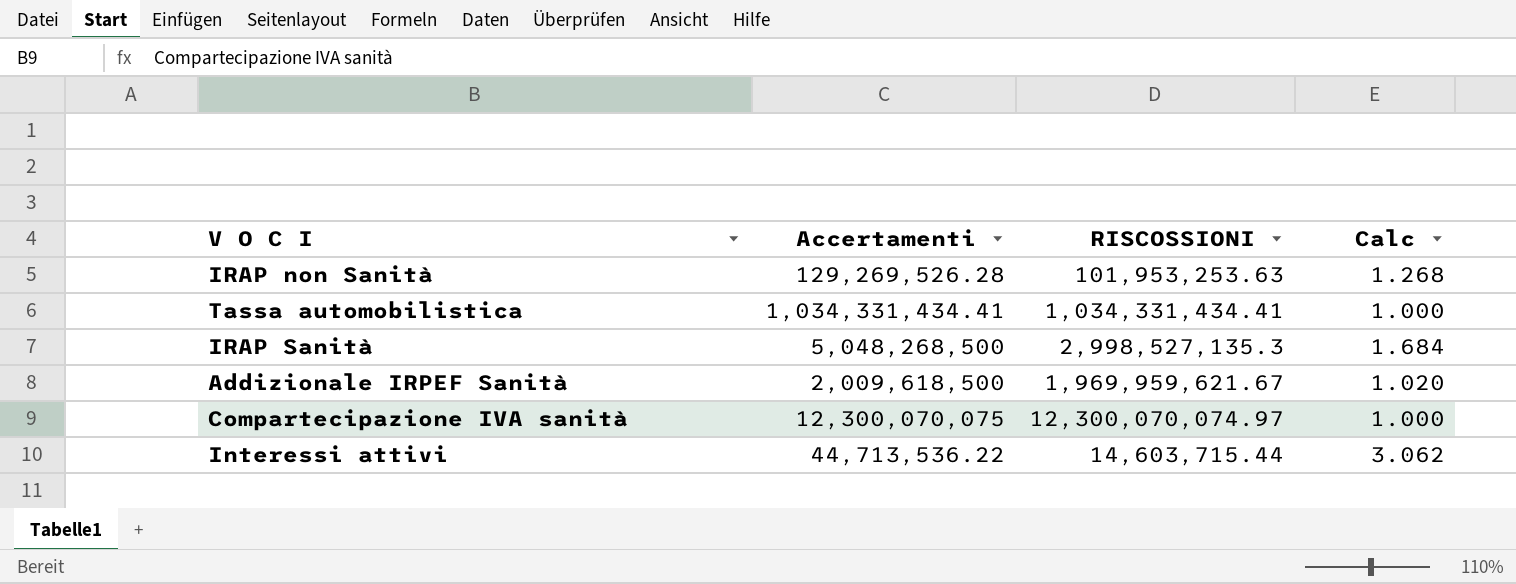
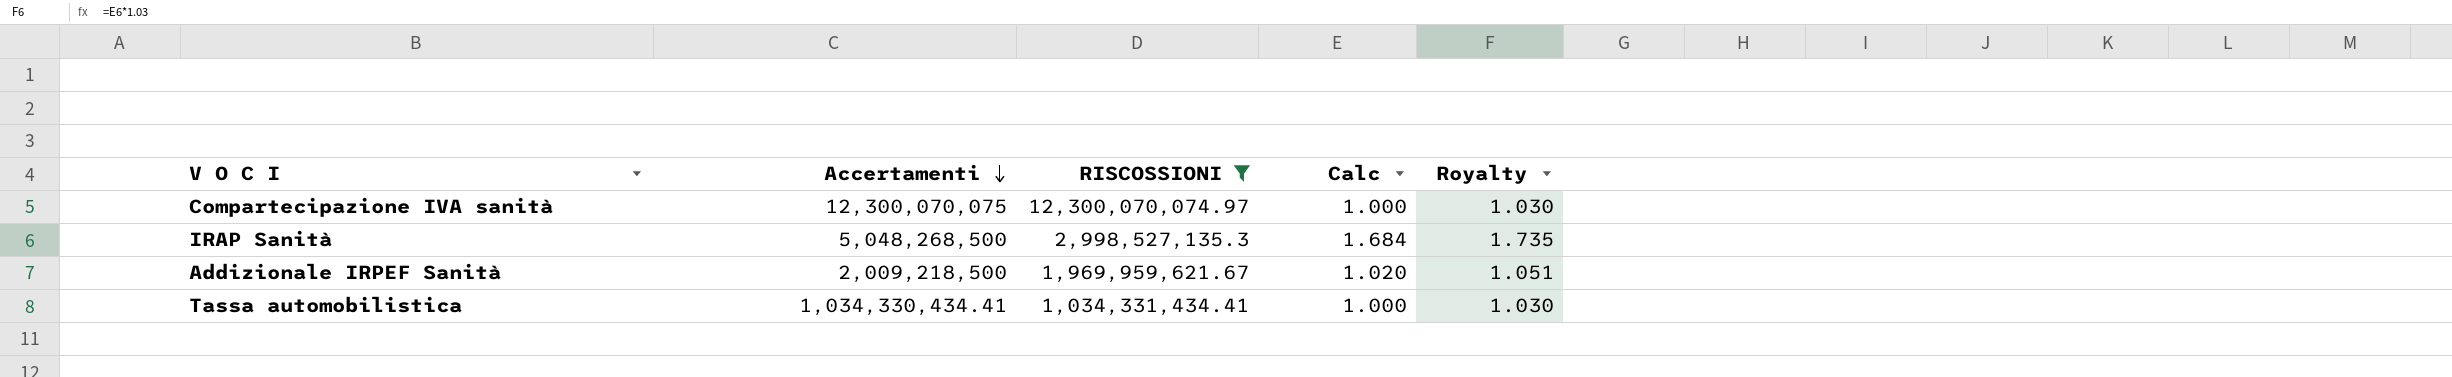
filter: none -> RISCOSSIONI >= 1,034,331,434.41
row order: none -> Accertamenti descending
column Royalty | formula: none -> [Calc] * 1.03
Addizionale IRPEF Sanità | Accertamenti: 2,009,618,500 -> 2,009,218,500
Tassa automobilistica | Accertamenti: 1,034,331,434.41 -> 1,034,330,434.41

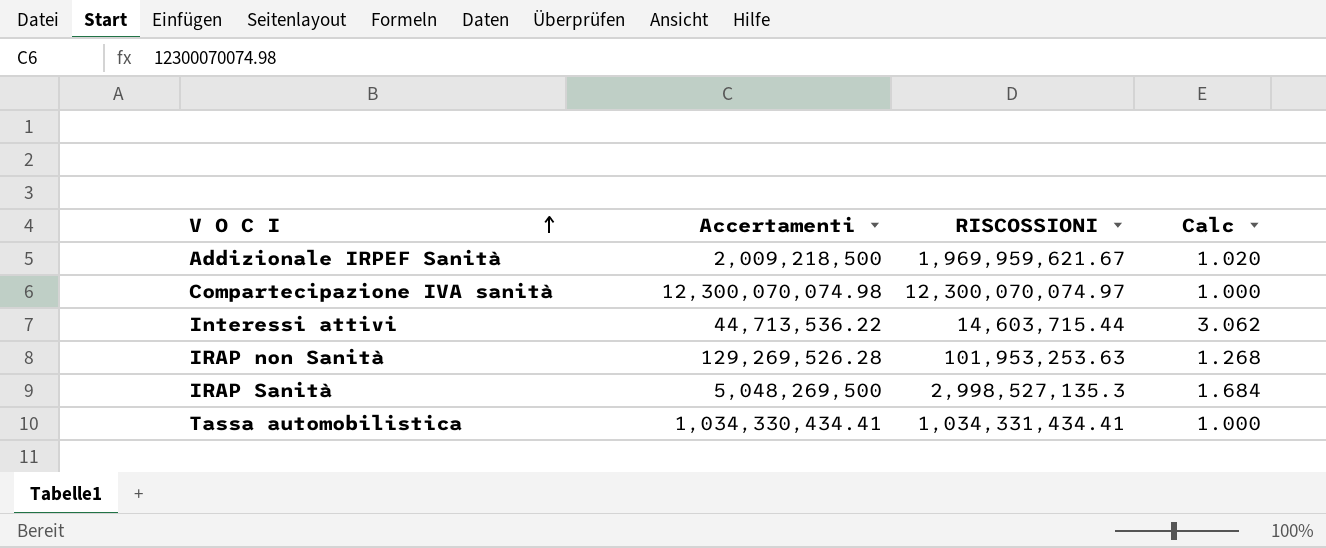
filter: RISCOSSIONI >= 1,034,331,434.41 -> none
row order: Accertamenti descending -> V O C I ascending
column Royalty | formula: [Calc] * 1.03 -> none
Compartecipazione IVA sanità | Accertamenti: 12,300,070,075 -> 12,300,070,074.98
IRAP Sanità | Accertamenti: 5,048,268,500 -> 5,048,269,500

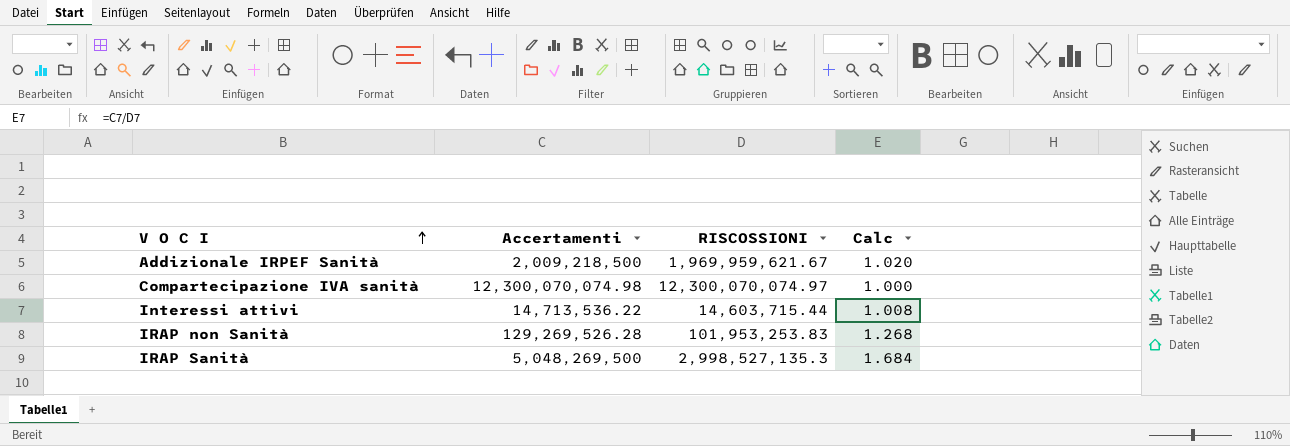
row Tassa automobilistica: 1,034,330,434.41 | 1,034,331,434.41 | 1.000 -> none
Interessi attivi | Accertamenti: 44,713,536.22 -> 14,713,536.22
Interessi attivi | Calc: 3.062 -> 1.008
IRAP non Sanità | RISCOSSIONI: 101,953,253.63 -> 101,953,253.83

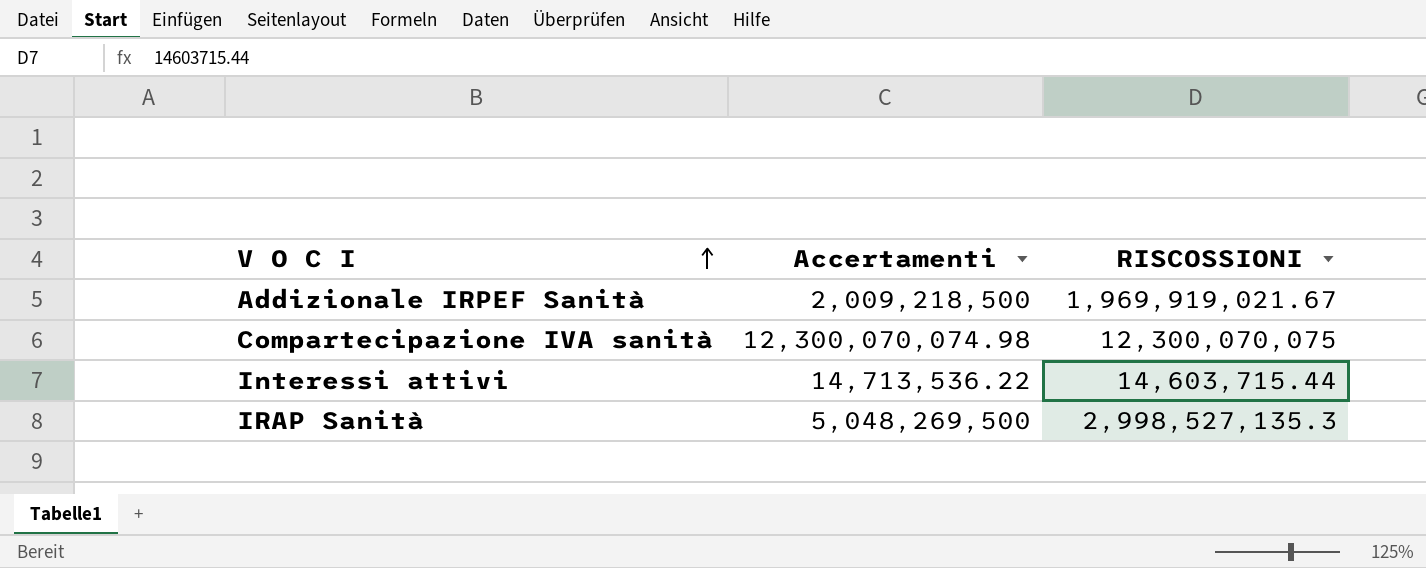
column Calc | formula: [Accertamenti] / [RISCOSSIONI] -> none
row IRAP non Sanità: 129,269,526.28 | 101,953,253.83 | 1.268 -> none
Addizionale IRPEF Sanità | RISCOSSIONI: 1,969,959,621.67 -> 1,969,919,021.67
Compartecipazione IVA sanità | RISCOSSIONI: 12,300,070,074.97 -> 12,300,070,075

